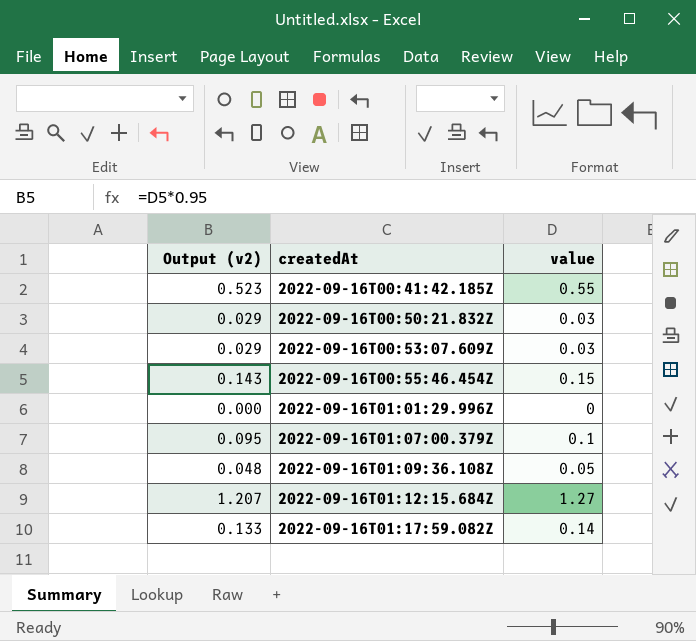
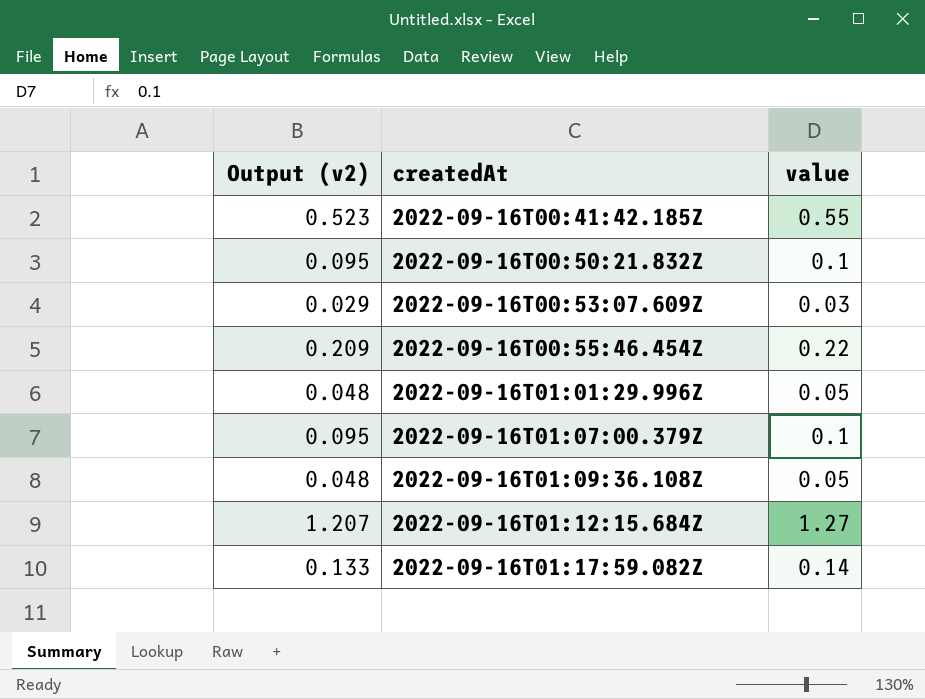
2022-09-16T00:50:21.832Z | Output (v2): 0.029 -> 0.095
2022-09-16T00:50:21.832Z | value: 0.03 -> 0.1
2022-09-16T00:55:46.454Z | Output (v2): 0.143 -> 0.209
2022-09-16T00:55:46.454Z | value: 0.15 -> 0.22
2022-09-16T01:01:29.996Z | Output (v2): 0.000 -> 0.048
2022-09-16T01:01:29.996Z | value: 0 -> 0.05

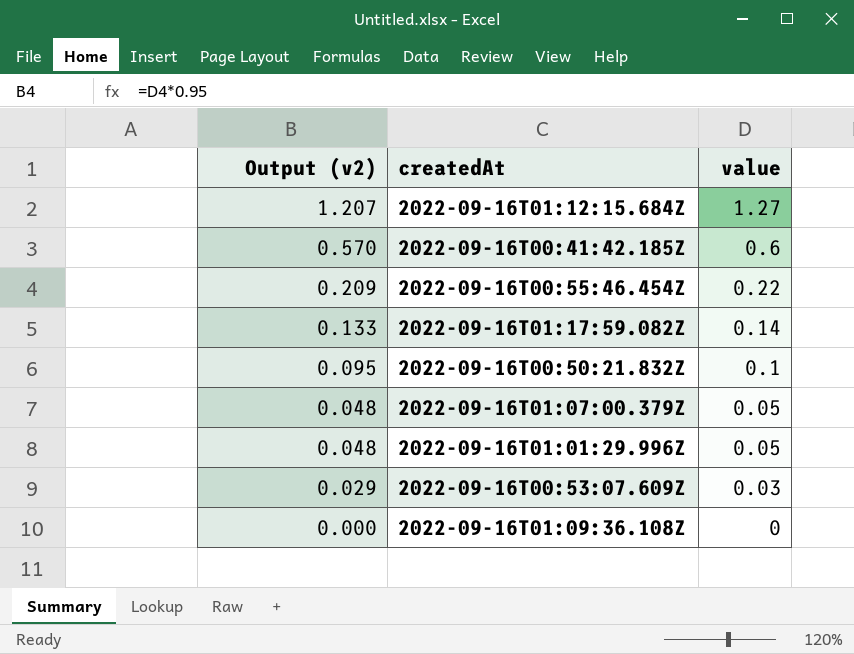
row order: createdAt ascending -> Output (v2) descending
2022-09-16T00:41:42.185Z | Output (v2): 0.523 -> 0.570
2022-09-16T00:41:42.185Z | value: 0.55 -> 0.6
2022-09-16T01:07:00.379Z | Output (v2): 0.095 -> 0.048
2022-09-16T01:07:00.379Z | value: 0.1 -> 0.05
2022-09-16T01:09:36.108Z | Output (v2): 0.048 -> 0.000
2022-09-16T01:09:36.108Z | value: 0.05 -> 0

